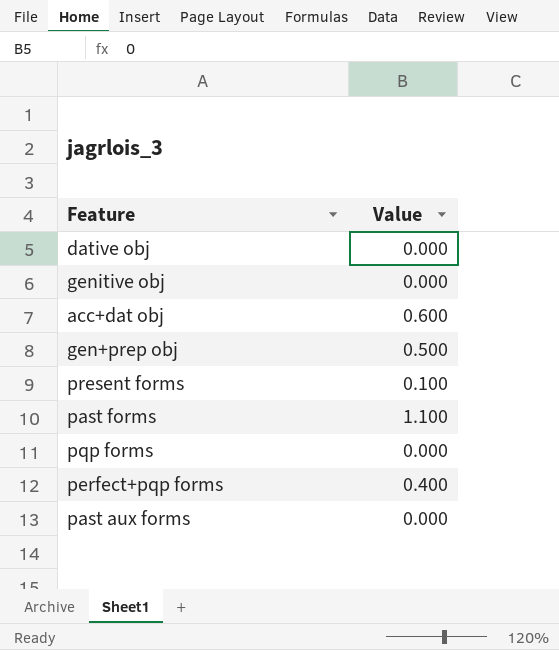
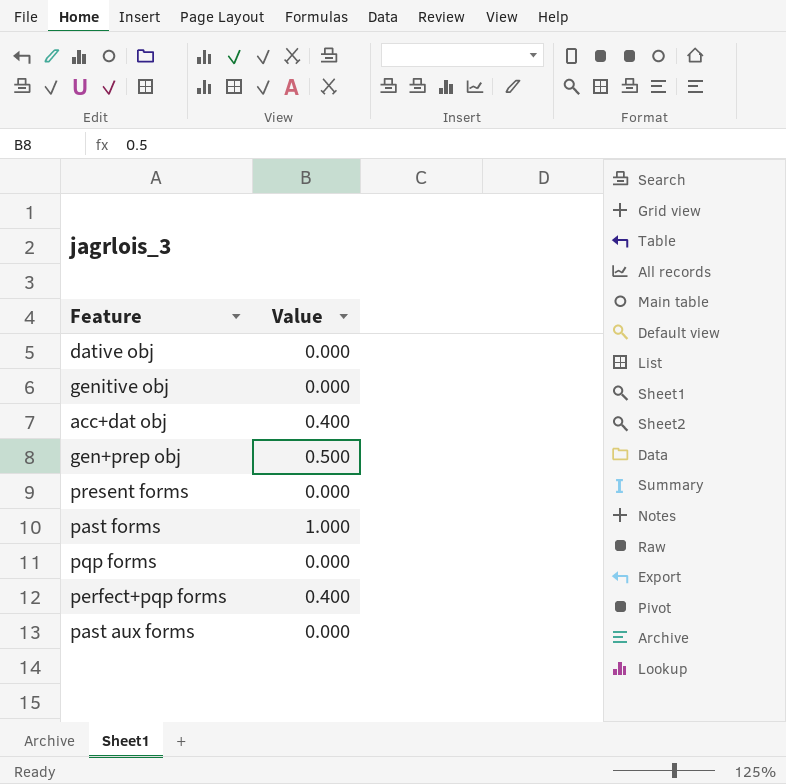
acc+dat obj | Value: 0.600 -> 0.400
present forms | Value: 0.100 -> 0.000
past forms | Value: 1.100 -> 1.000

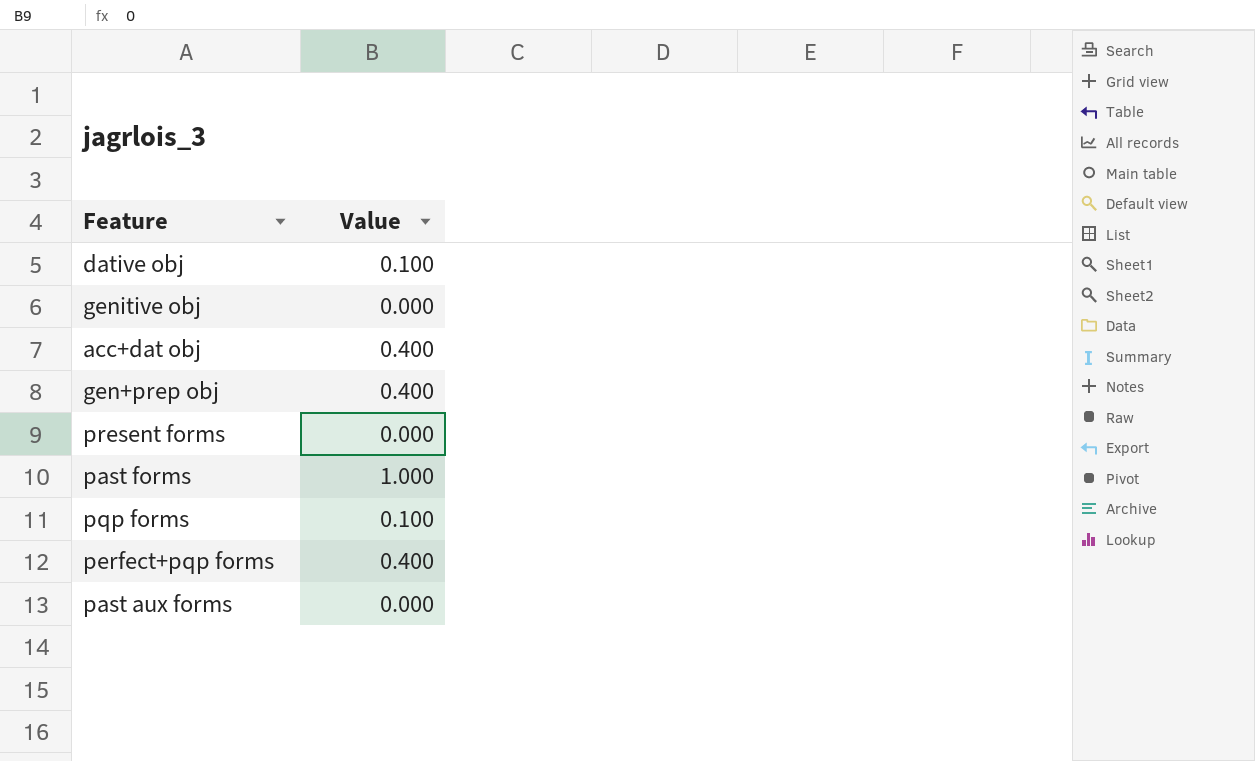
dative obj | Value: 0.000 -> 0.100
gen+prep obj | Value: 0.500 -> 0.400
pqp forms | Value: 0.000 -> 0.100

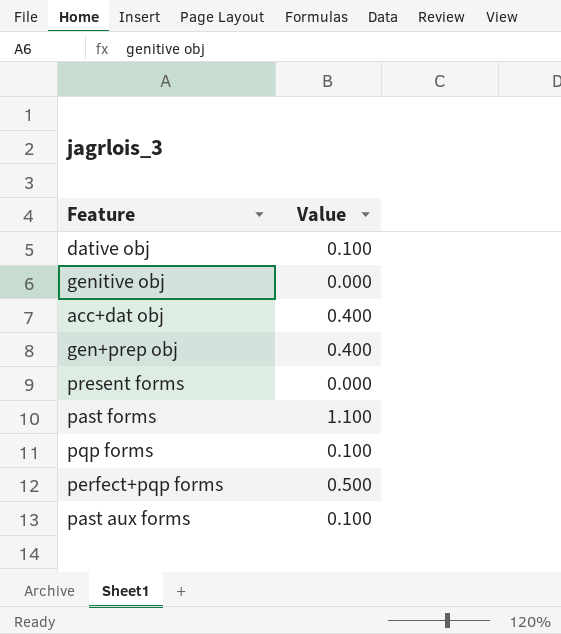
past forms | Value: 1.000 -> 1.100
perfect+pqp forms | Value: 0.400 -> 0.500
past aux forms | Value: 0.000 -> 0.100

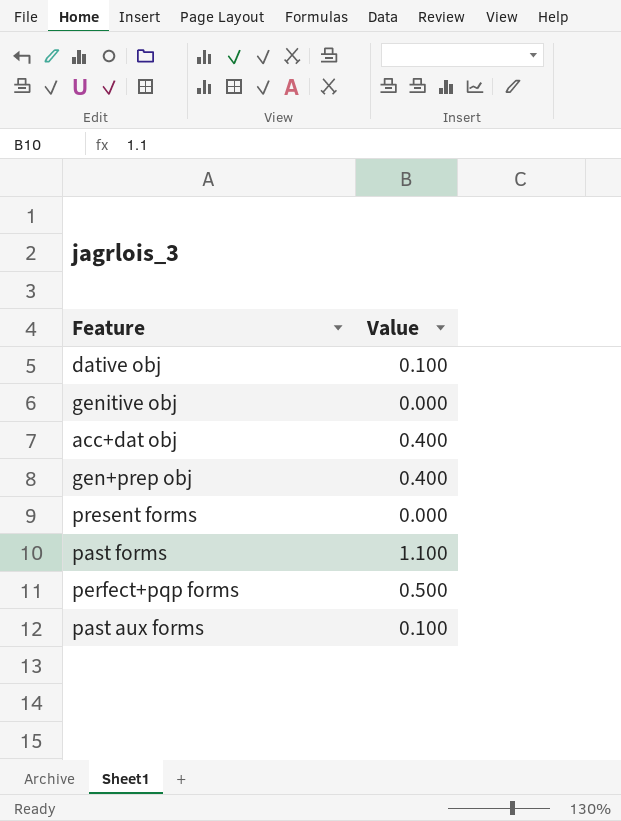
row pqp forms: 0.100 -> none

